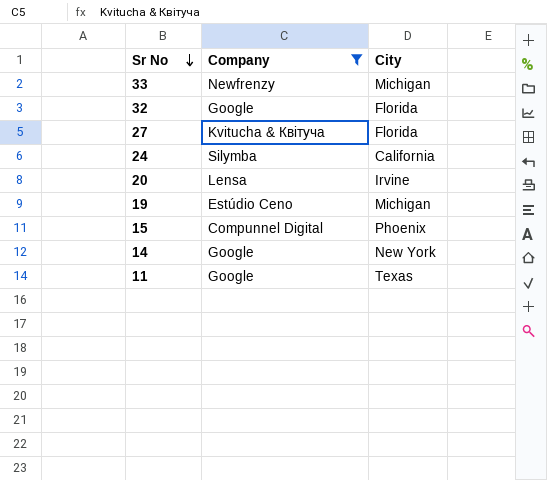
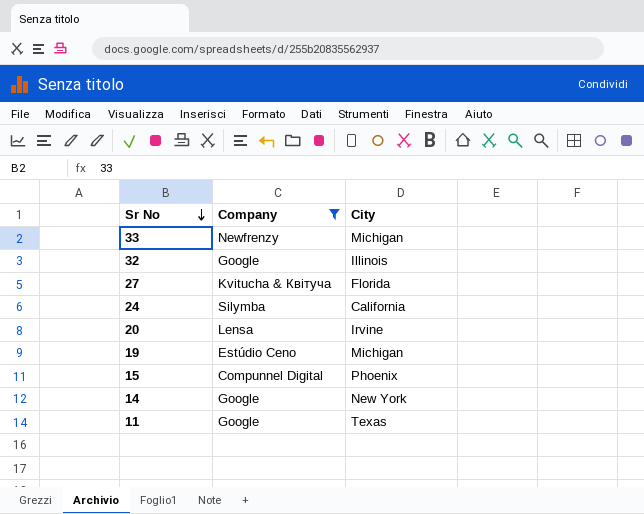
32 | City: Florida -> Illinois

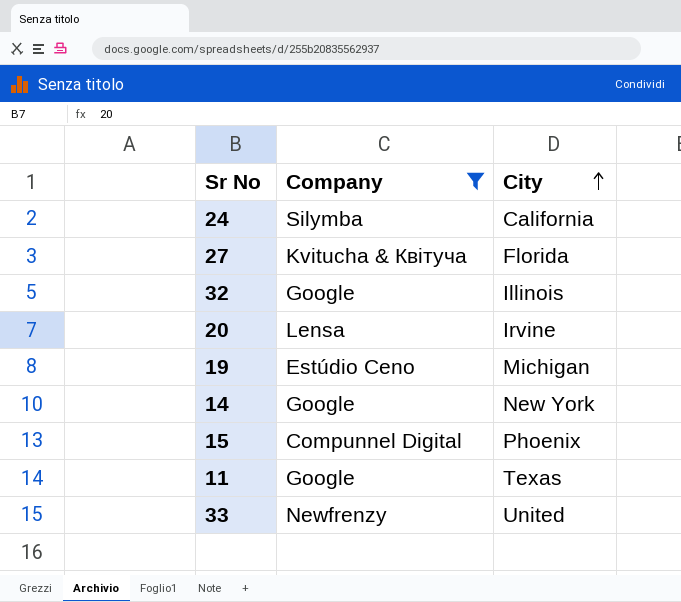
row order: Sr No descending -> City ascending
33 | City: Michigan -> United

